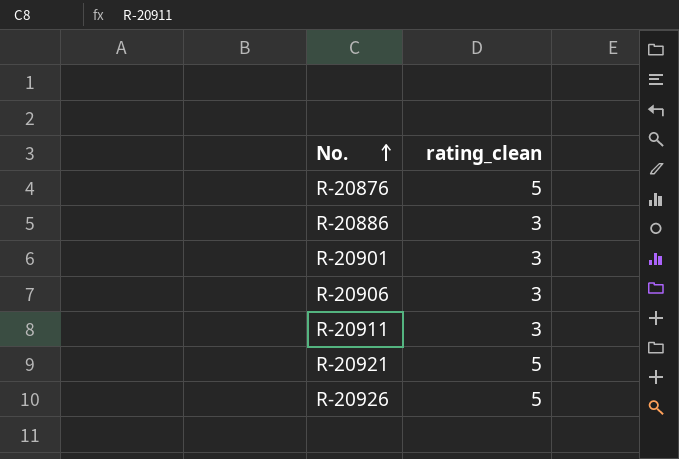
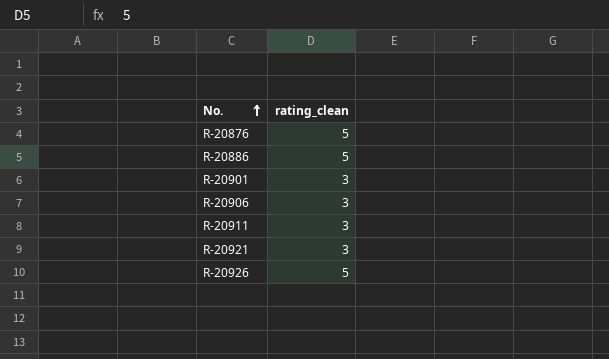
R-20886 | rating_clean: 3 -> 5
R-20921 | rating_clean: 5 -> 3

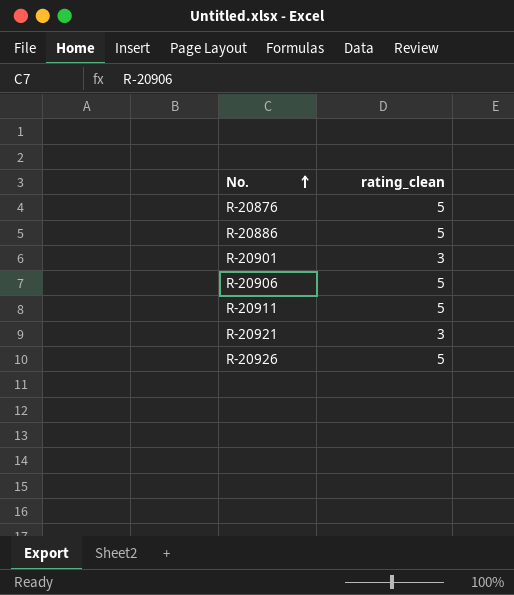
R-20906 | rating_clean: 3 -> 5
R-20911 | rating_clean: 3 -> 5

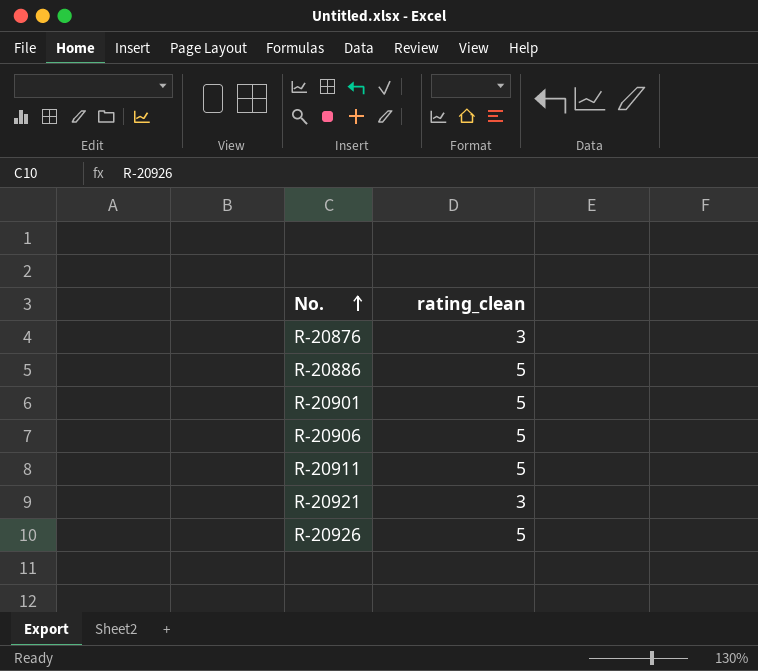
R-20876 | rating_clean: 5 -> 3
R-20901 | rating_clean: 3 -> 5

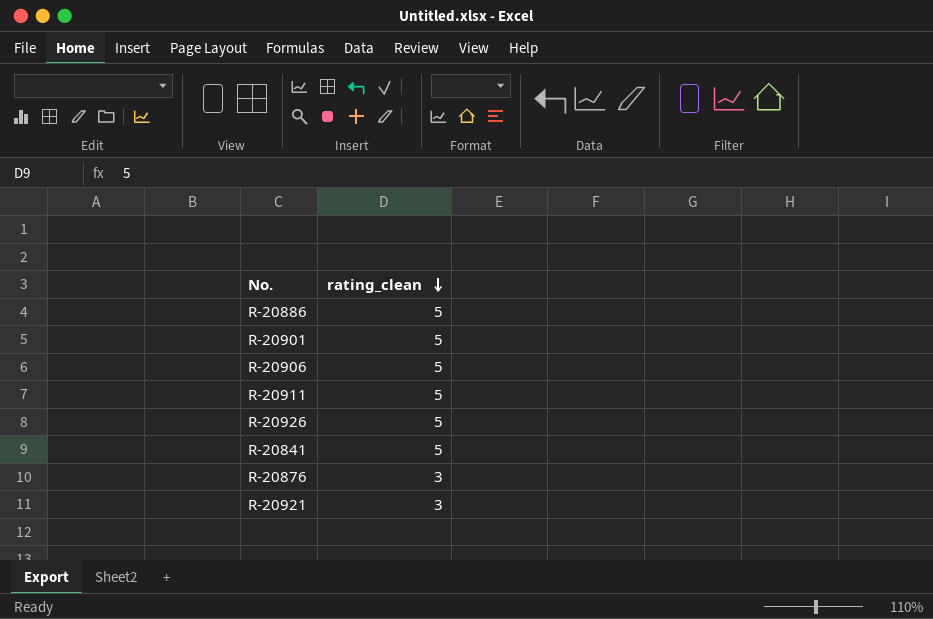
row order: No. ascending -> rating_clean descending
row R-20841: none -> 5

